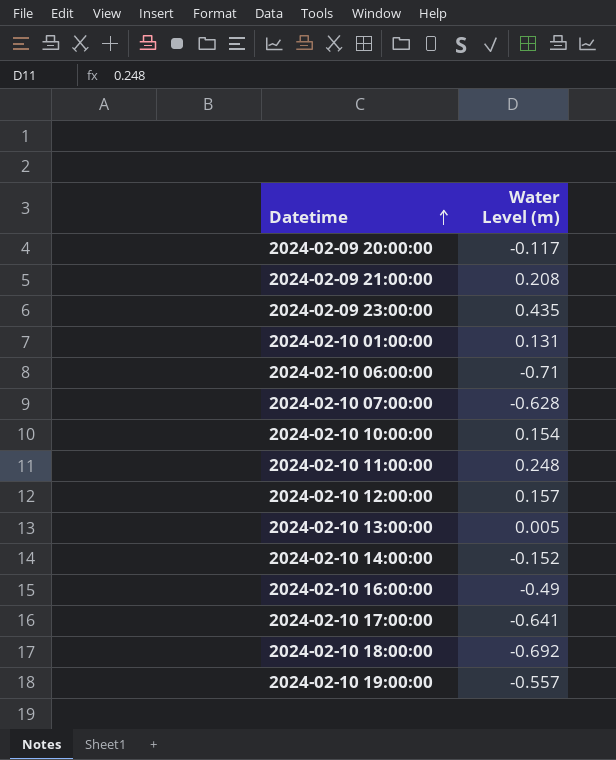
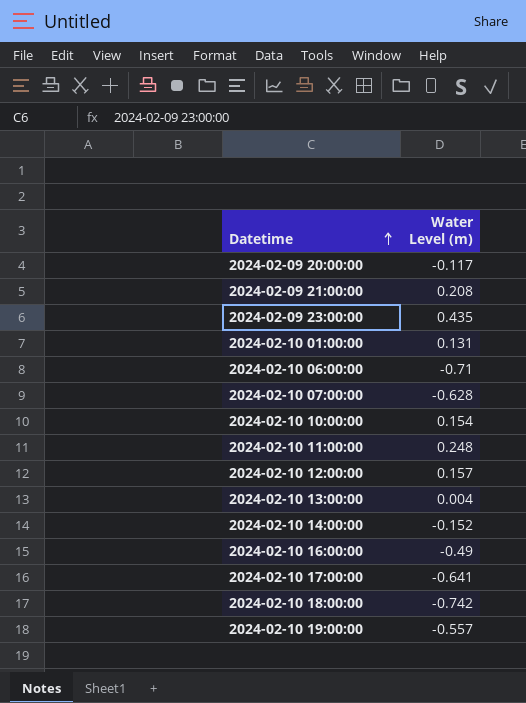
2024-02-10 13:00:00 | Water Level (m): 0.005 -> 0.004
2024-02-10 18:00:00 | Water Level (m): -0.692 -> -0.742

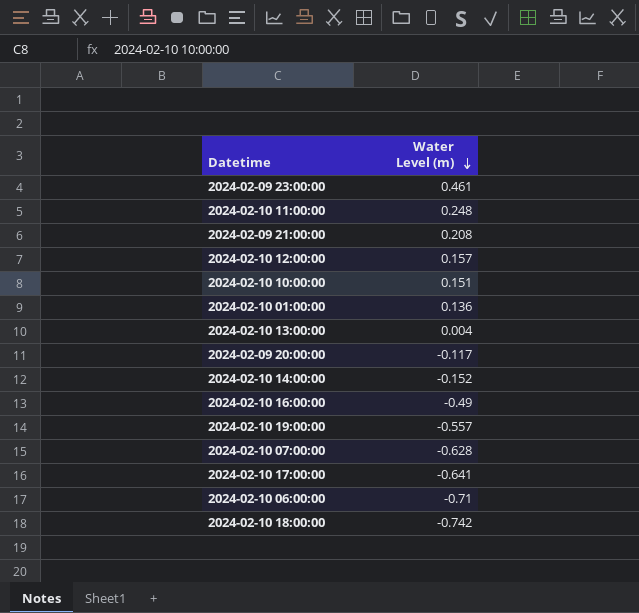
row order: Datetime ascending -> Water Level (m) descending
2024-02-09 23:00:00 | Water Level (m): 0.435 -> 0.461
2024-02-10 10:00:00 | Water Level (m): 0.154 -> 0.151
2024-02-10 01:00:00 | Water Level (m): 0.131 -> 0.136

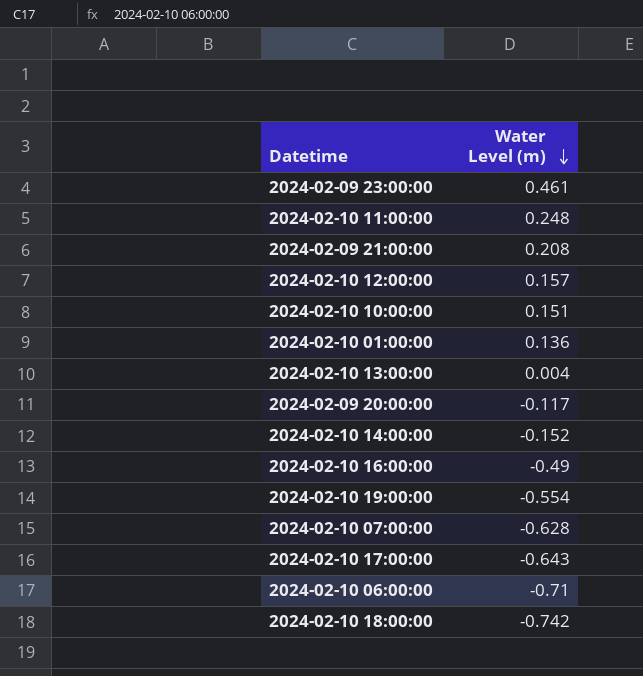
2024-02-10 19:00:00 | Water Level (m): -0.557 -> -0.554
2024-02-10 17:00:00 | Water Level (m): -0.641 -> -0.643

